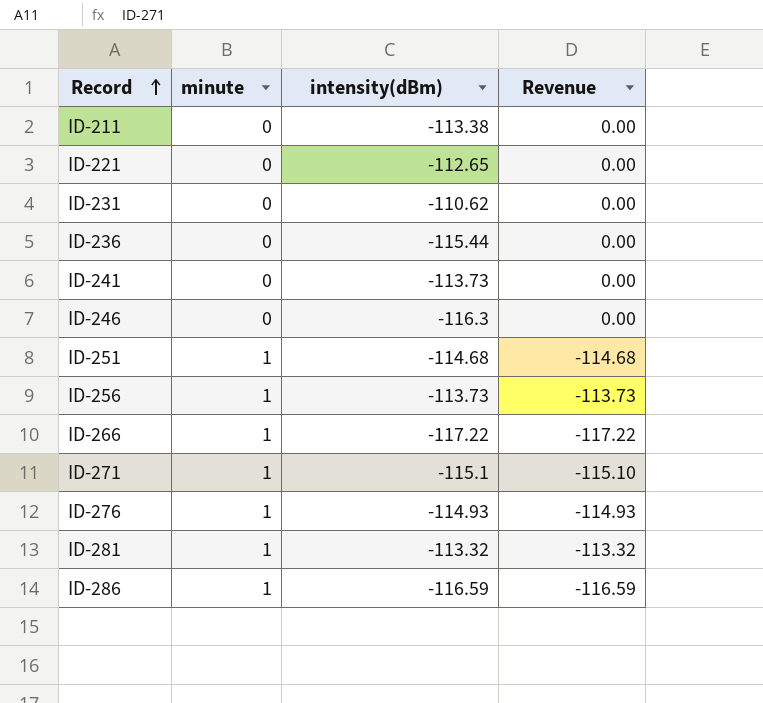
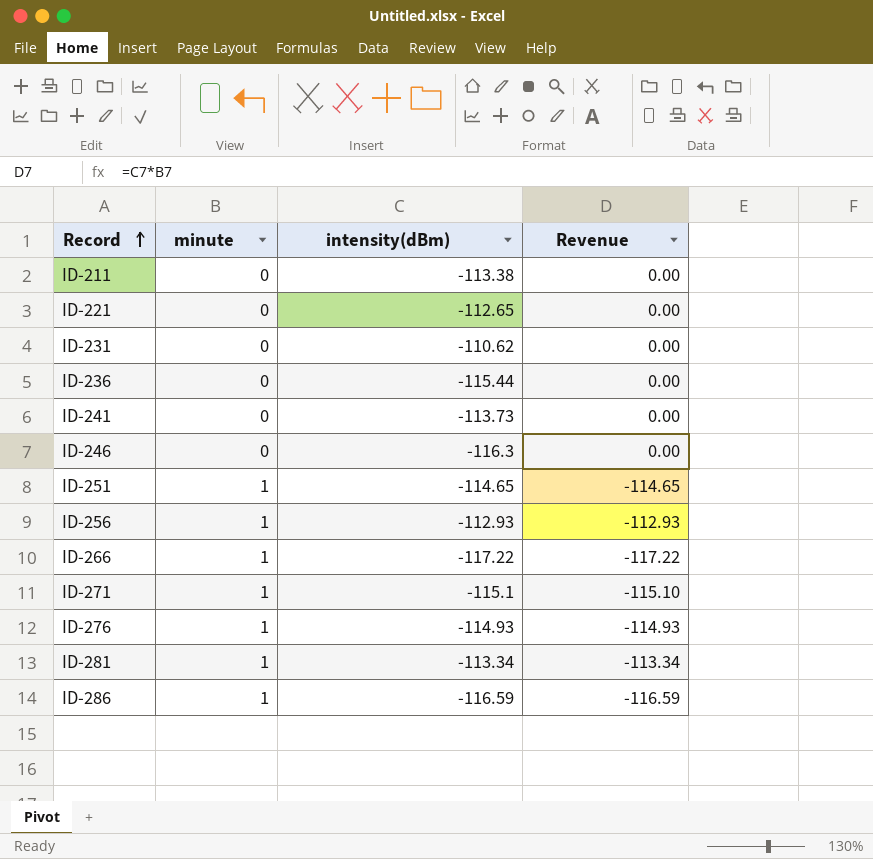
ID-251 | intensity(dBm): -114.68 -> -114.65
ID-251 | Revenue: -114.68 -> -114.65
ID-256 | intensity(dBm): -113.73 -> -112.93
ID-256 | Revenue: -113.73 -> -112.93
ID-281 | intensity(dBm): -113.32 -> -113.34
ID-281 | Revenue: -113.32 -> -113.34

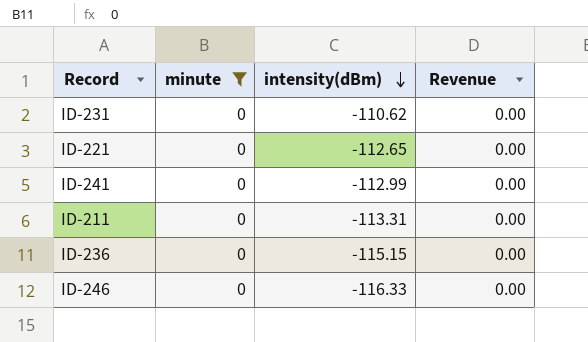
filter: none -> minute = 0
row order: Record ascending -> intensity(dBm) descending
ID-241 | intensity(dBm): -113.73 -> -112.99
ID-211 | intensity(dBm): -113.38 -> -113.31
ID-236 | intensity(dBm): -115.44 -> -115.15
ID-246 | intensity(dBm): -116.3 -> -116.33

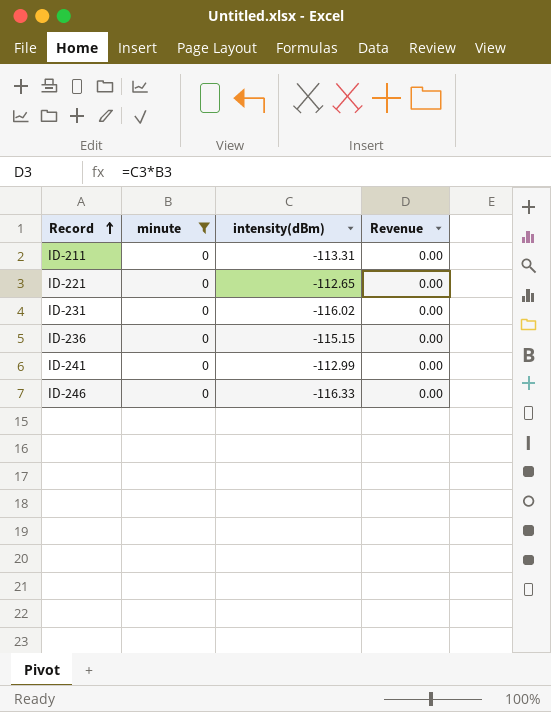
row order: intensity(dBm) descending -> Record ascending
ID-231 | intensity(dBm): -110.62 -> -116.02

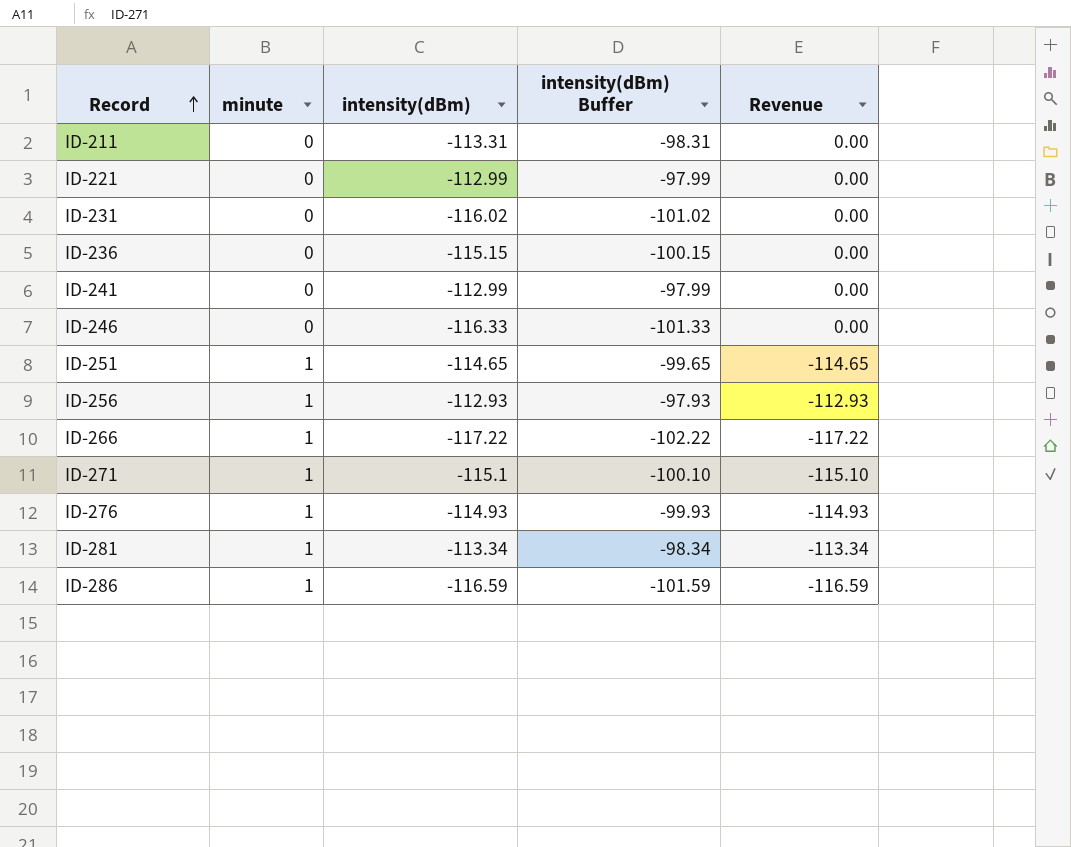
filter: minute = 0 -> none
column intensity(dBm) Buffer | formula: none -> [intensity(dBm)] + 15
ID-221 | intensity(dBm): -112.65 -> -112.99

